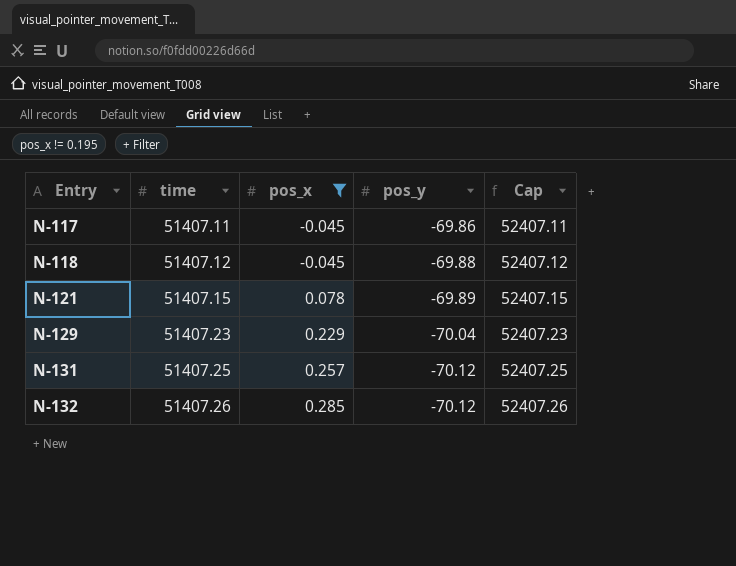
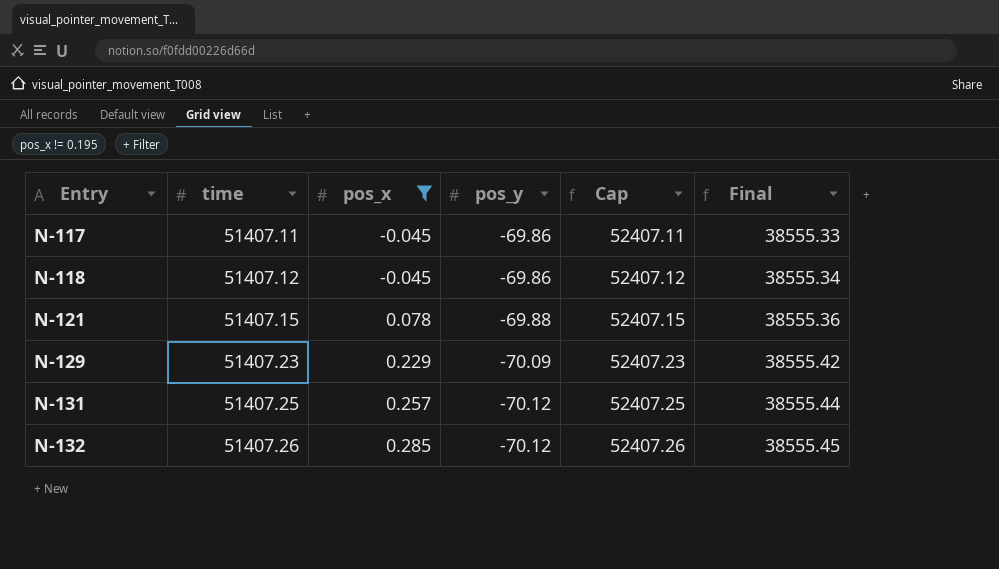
column Final | formula: none -> [time] * 0.75
N-118 | pos_y: -69.88 -> -69.86
N-121 | pos_y: -69.89 -> -69.88
N-129 | pos_y: -70.04 -> -70.09

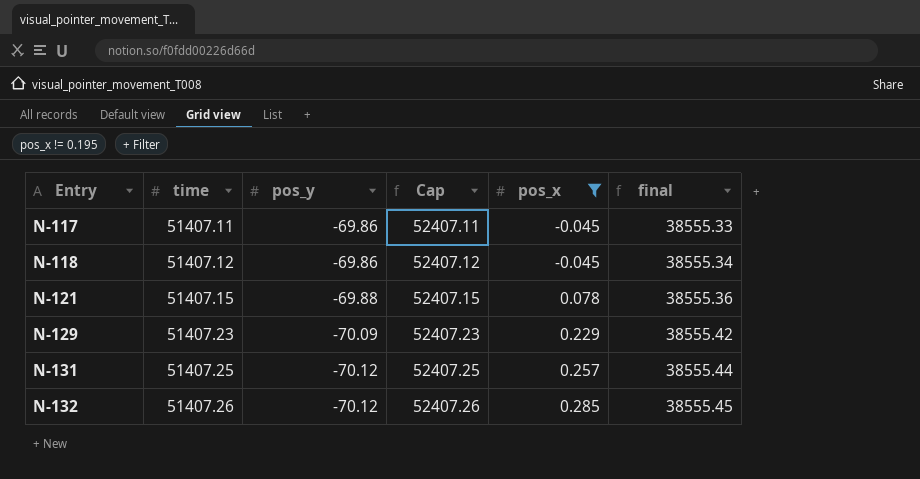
column pos_x | position: 3 -> 5
column name: Final -> final

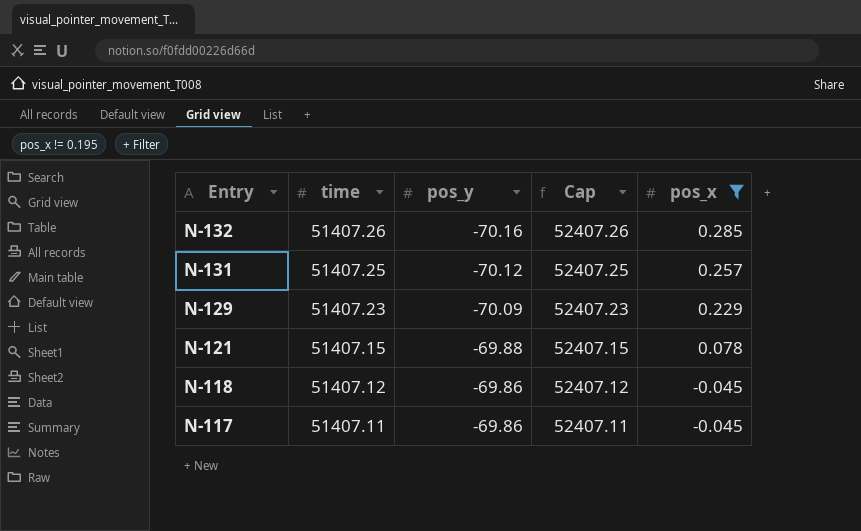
row order: Entry ascending -> Entry descending
column final | formula: [time] * 0.75 -> none
N-132 | pos_y: -70.12 -> -70.16

